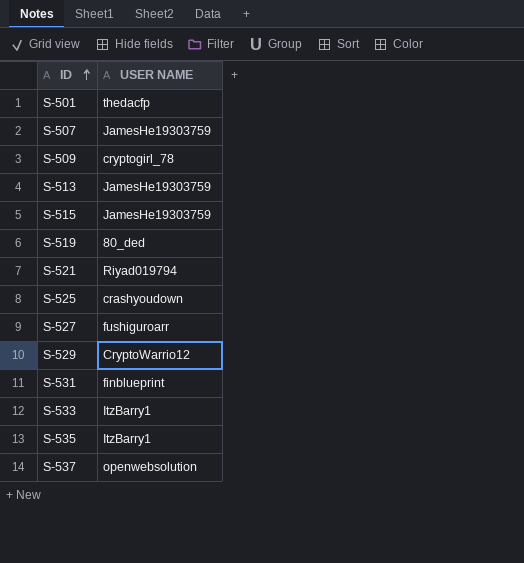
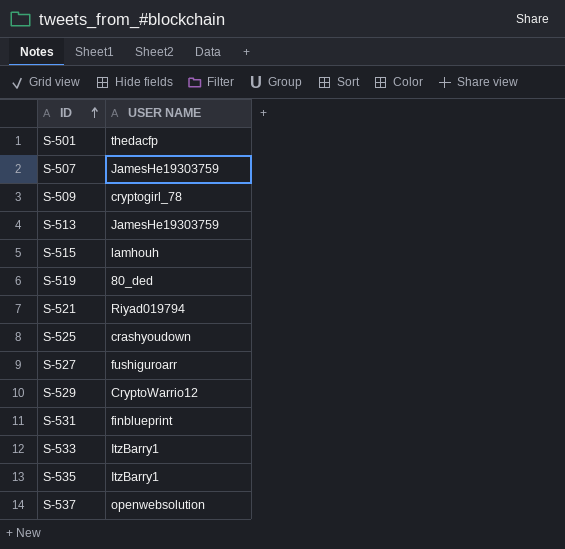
S-515 | USER NAME: JamesHe19303759 -> lamhouh

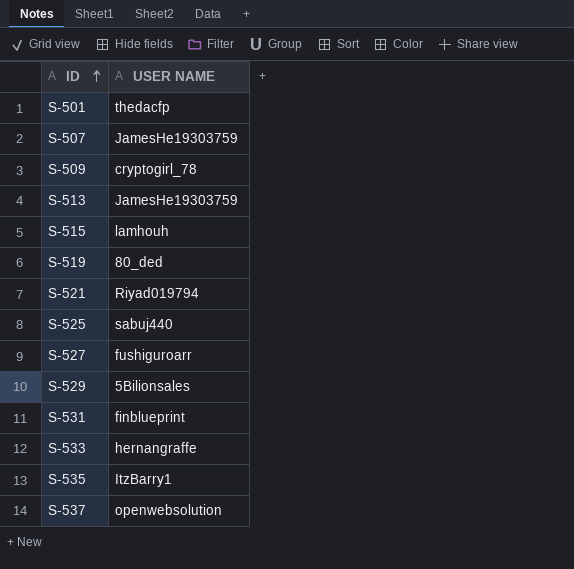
S-525 | USER NAME: crashyoudown -> sabuj440
S-529 | USER NAME: CryptoWarrio12 -> 5Bilionsales
S-533 | USER NAME: ItzBarry1 -> hernangraffe

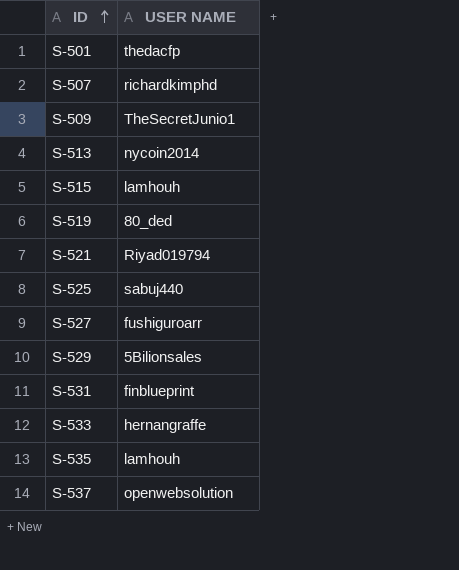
S-507 | USER NAME: JamesHe19303759 -> richardkimphd
S-509 | USER NAME: cryptogirl_78 -> TheSecretJunio1
S-513 | USER NAME: JamesHe19303759 -> nycoin2014
S-535 | USER NAME: ItzBarry1 -> lamhouh

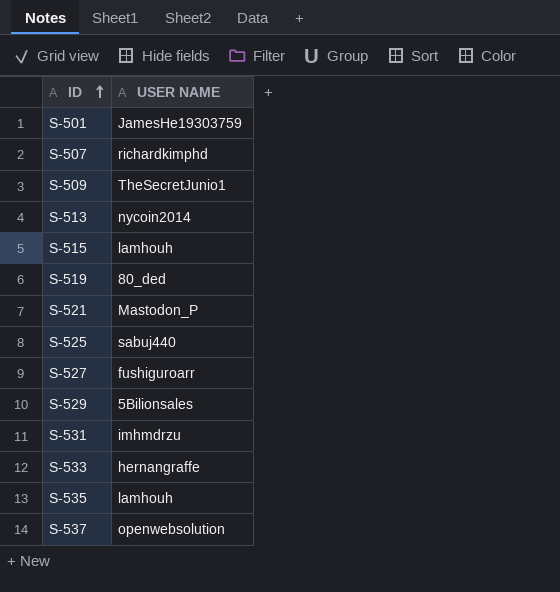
S-501 | USER NAME: thedacfp -> JamesHe19303759
S-521 | USER NAME: Riyad019794 -> Mastodon_P
S-531 | USER NAME: finblueprint -> imhmdrzu

